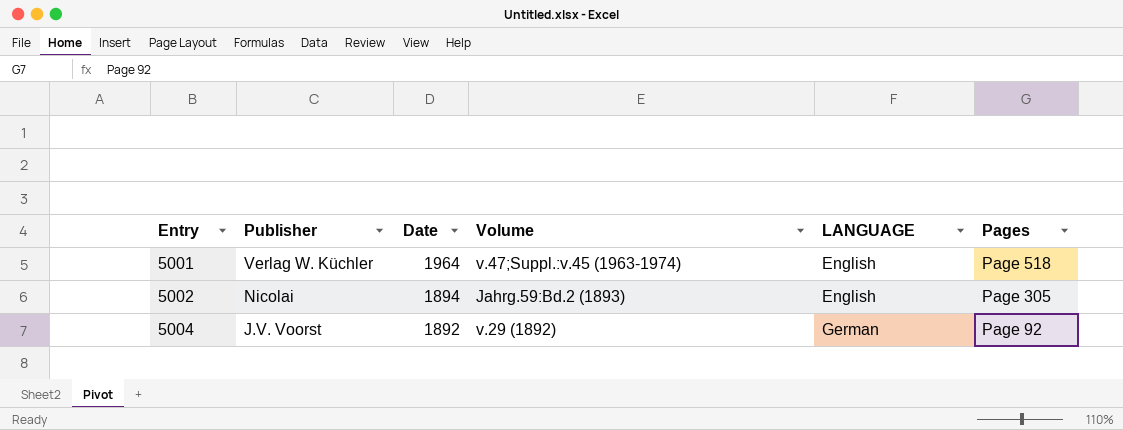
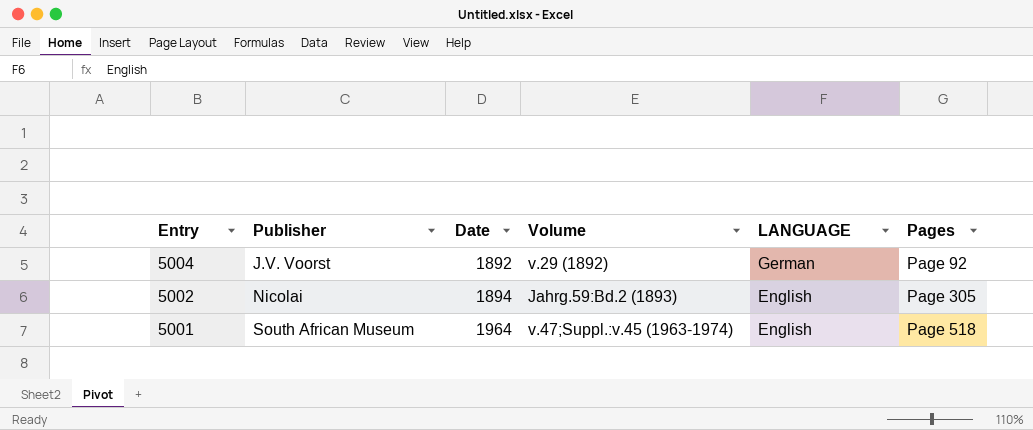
row order: Entry ascending -> Entry descending
5001 | Publisher: Verlag W. Küchler -> South African Museum

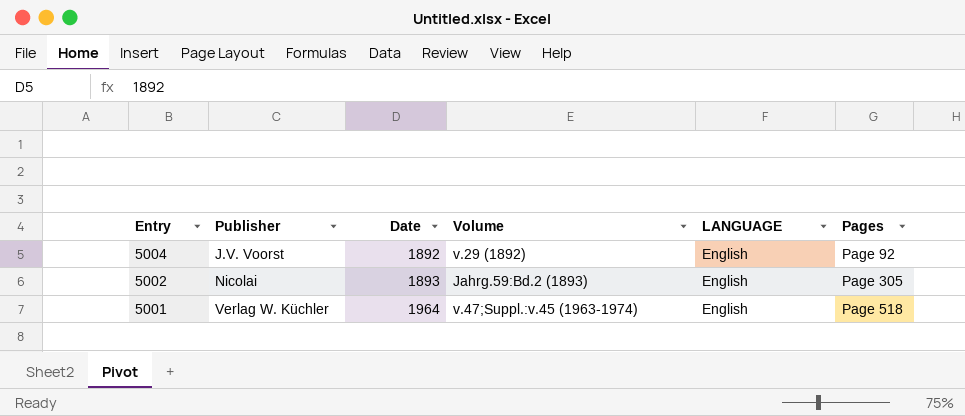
5004 | LANGUAGE: German -> English
5002 | Date: 1894 -> 1893
5001 | Publisher: South African Museum -> Verlag W. Küchler

